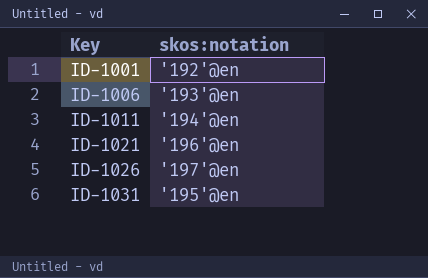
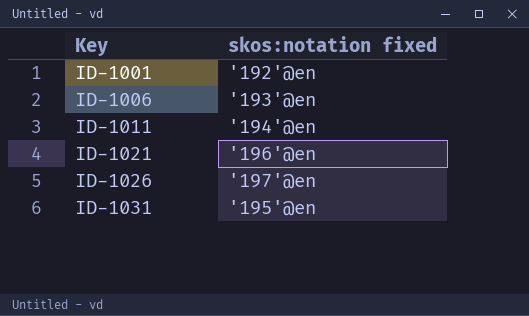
column name: skos:notation -> skos:notation fixed

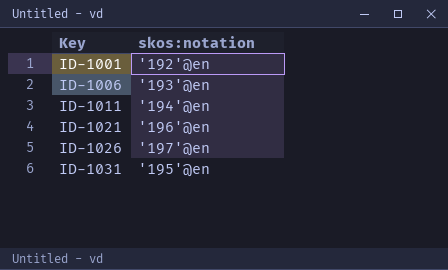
column name: skos:notation fixed -> skos:notation

